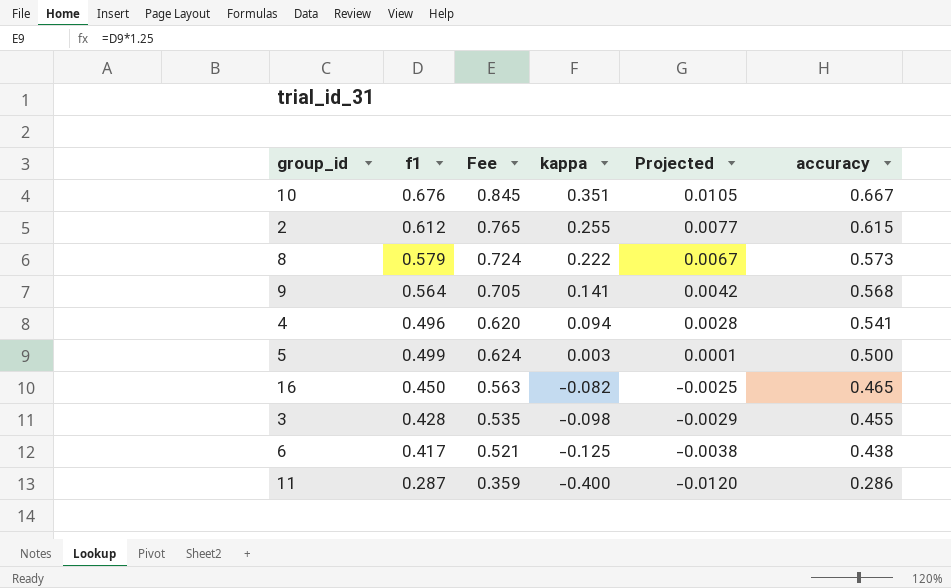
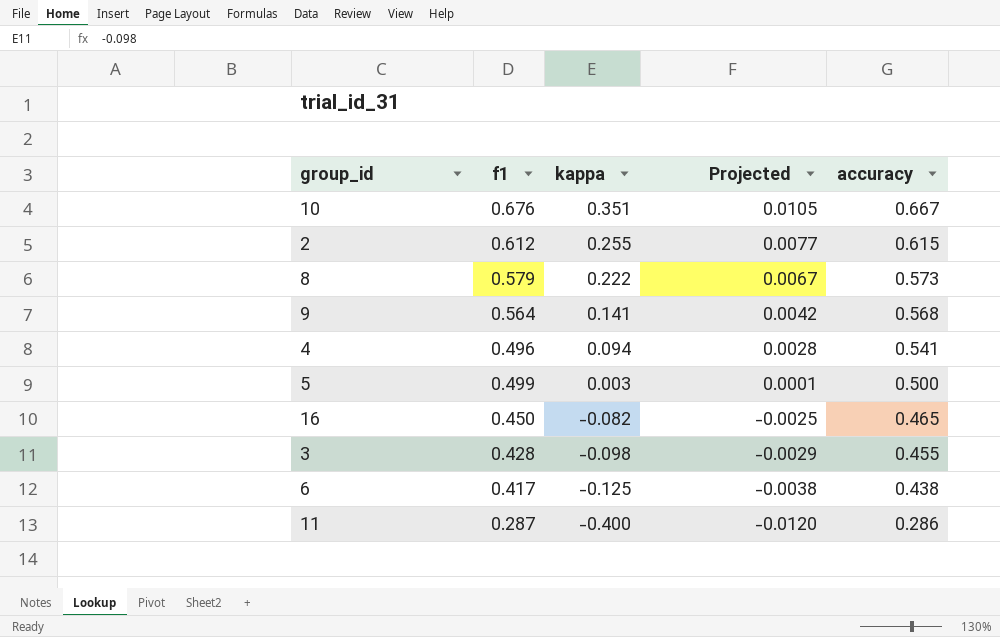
column Fee | formula: [f1] * 1.25 -> none

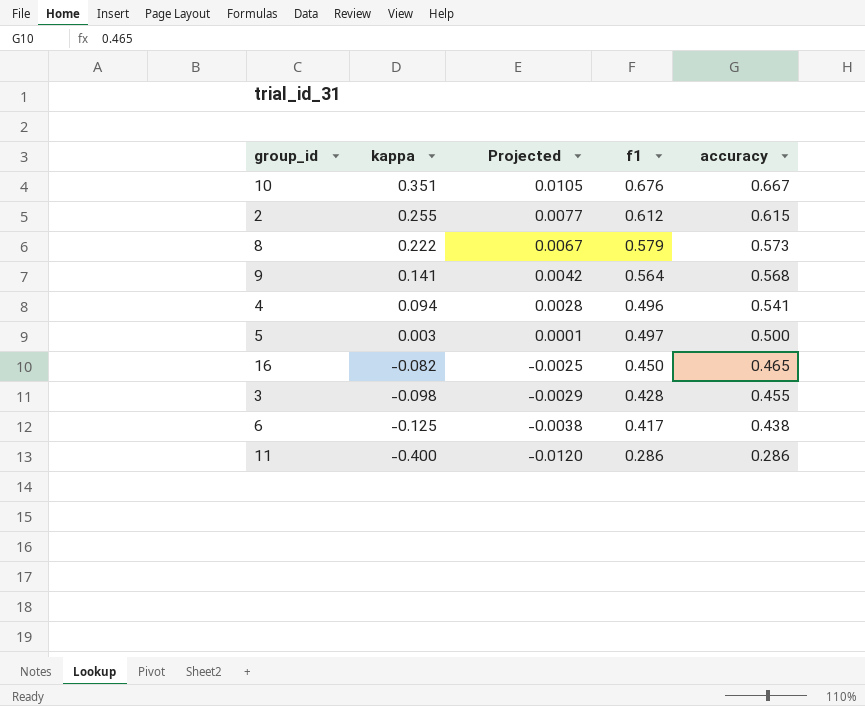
column f1 | position: 2 -> 4
5 | f1: 0.499 -> 0.497
11 | f1: 0.287 -> 0.286

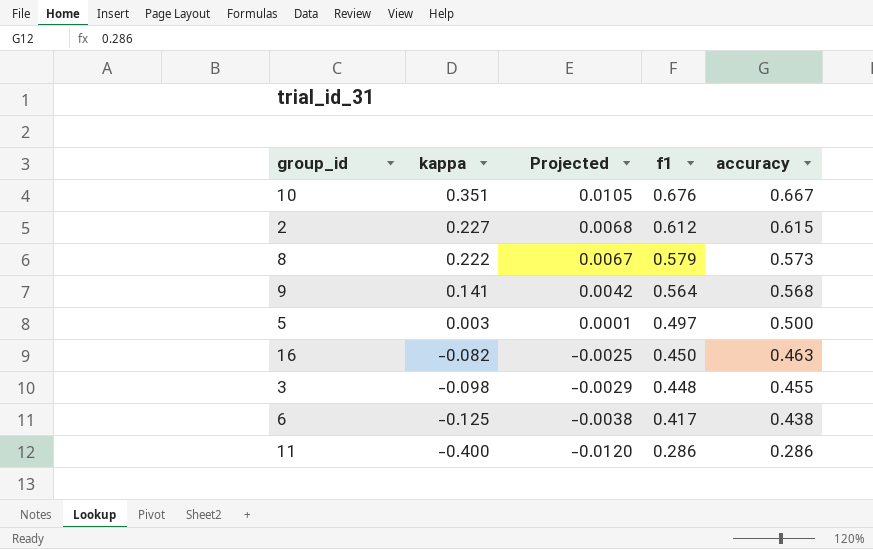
row 4: 0.094 | 0.0028 | 0.496 | 0.541 -> none
2 | kappa: 0.255 -> 0.227
2 | Projected: 0.0077 -> 0.0068
16 | accuracy: 0.465 -> 0.463
3 | f1: 0.428 -> 0.448

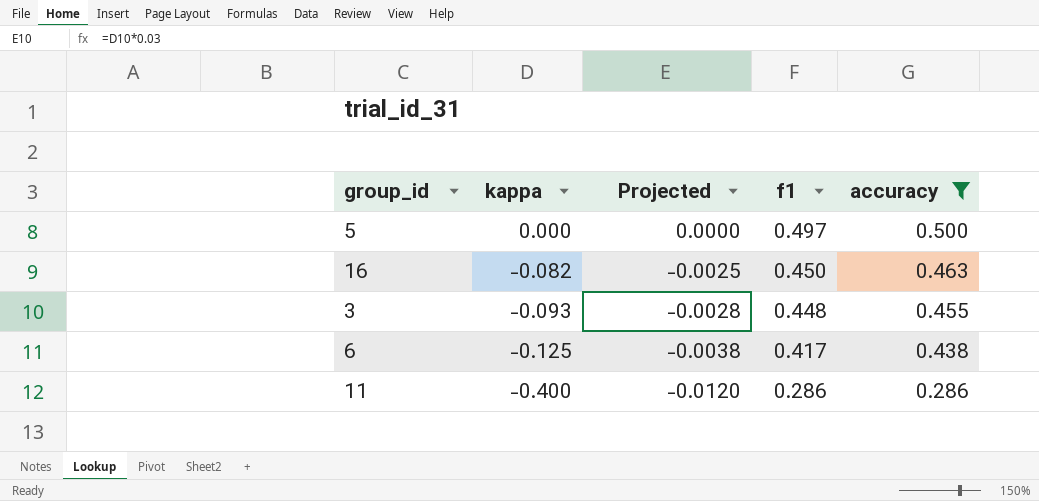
filter: none -> accuracy <= 0.500
5 | kappa: 0.003 -> 0.000
5 | Projected: 0.0001 -> 0.0000
3 | kappa: -0.098 -> -0.093
3 | Projected: -0.0029 -> -0.0028

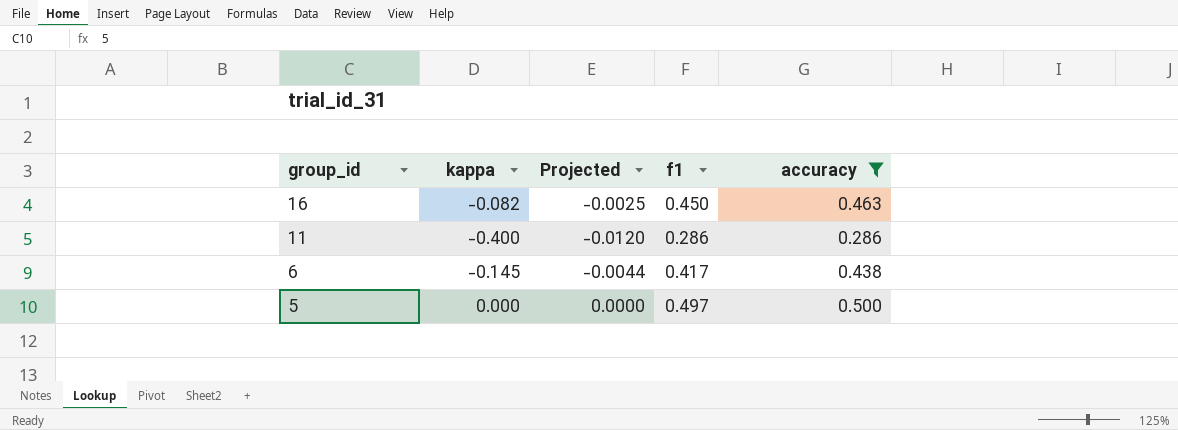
row order: kappa descending -> group_id descending
row 3: -0.093 | -0.0028 | 0.448 | 0.455 -> none
6 | kappa: -0.125 -> -0.145
6 | Projected: -0.0038 -> -0.0044

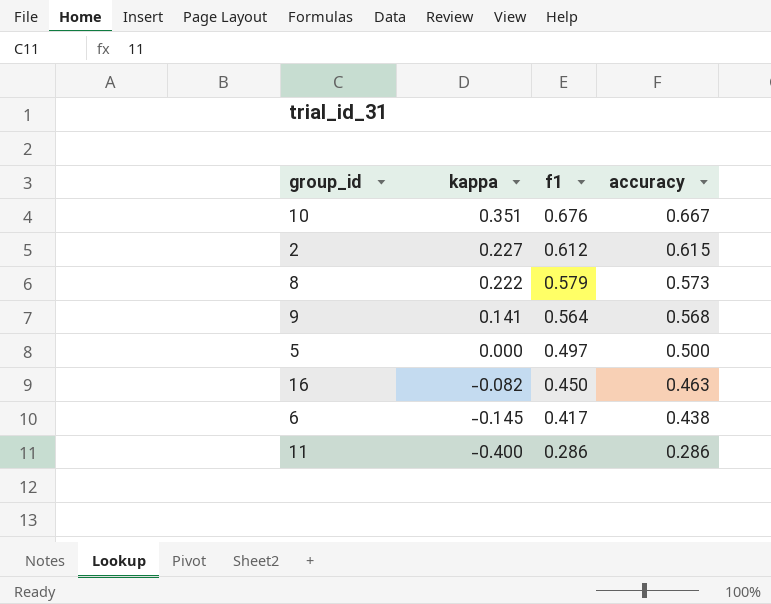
filter: accuracy <= 0.500 -> none
row order: group_id descending -> kappa descending
column Projected | formula: [kappa] * 0.03 -> none

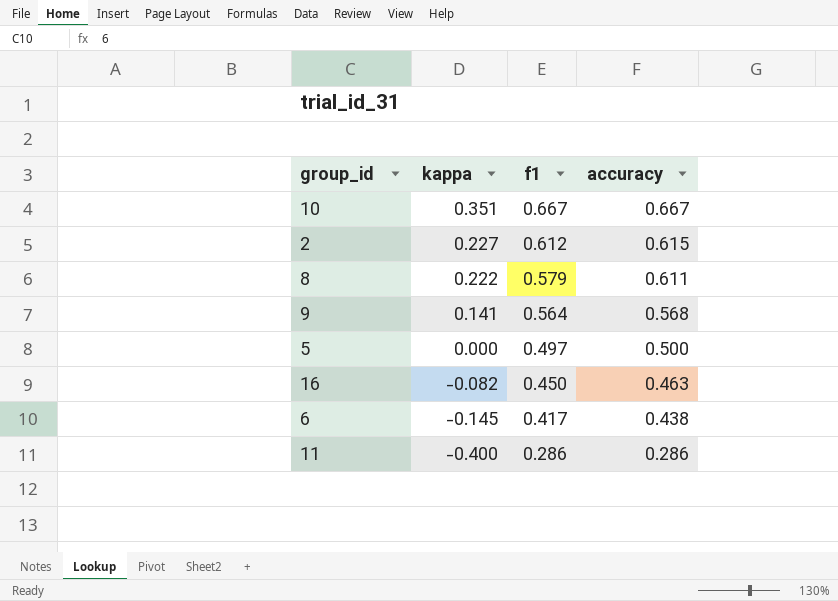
10 | f1: 0.676 -> 0.667
8 | accuracy: 0.573 -> 0.611

